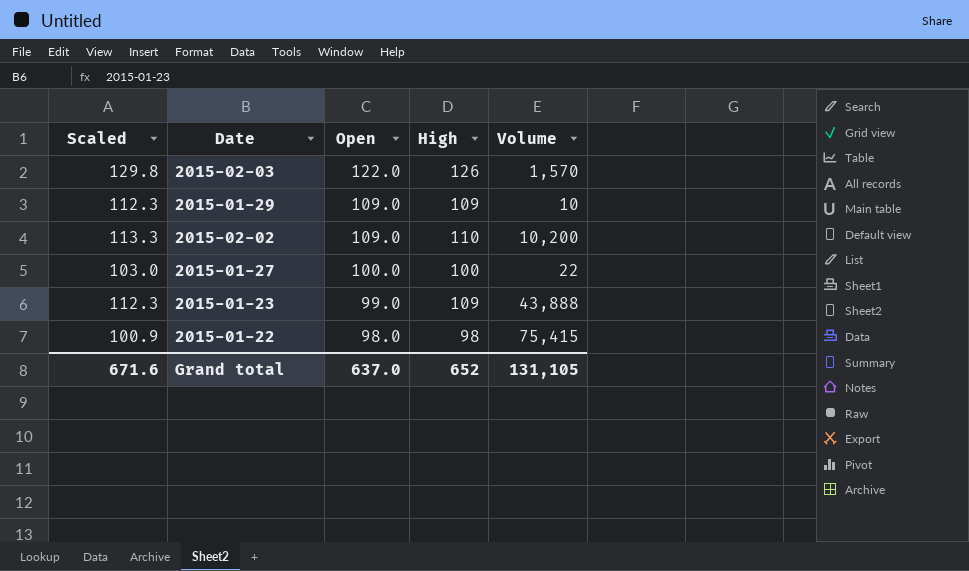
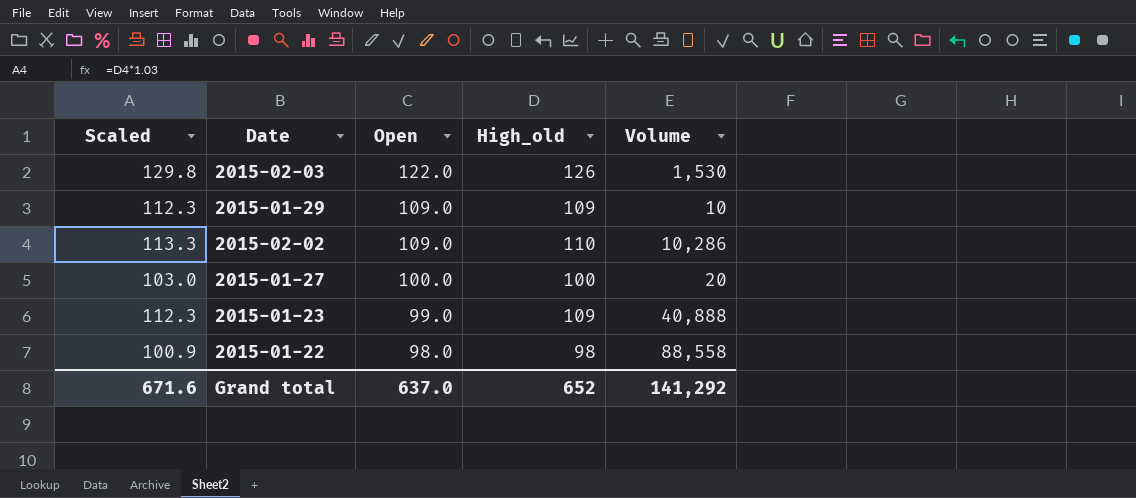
column name: High -> High_old
2015-02-03 | Volume: 1,570 -> 1,530
2015-02-02 | Volume: 10,200 -> 10,286
2015-01-27 | Volume: 22 -> 20
2015-01-23 | Volume: 43,888 -> 40,888
2015-01-22 | Volume: 75,415 -> 88,558
Grand total | Volume: 131,105 -> 141,292

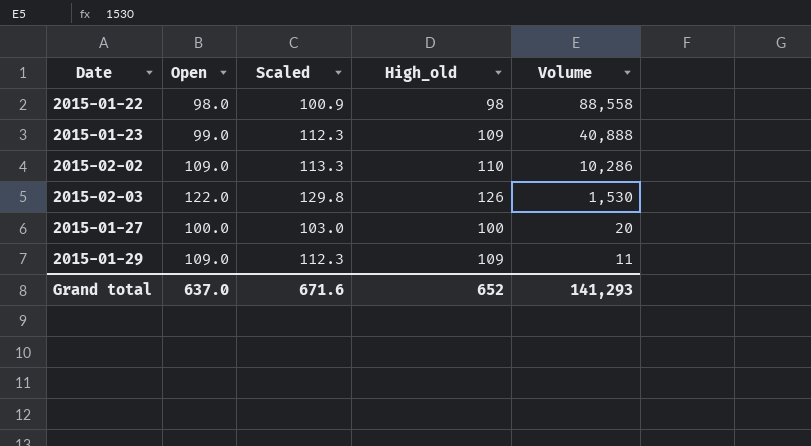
row order: Open descending -> Volume descending
column Scaled | position: 1 -> 3
2015-01-29 | Volume: 10 -> 11
Grand total | Volume: 141,292 -> 141,293

